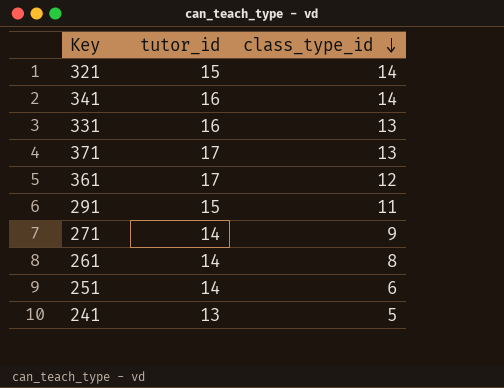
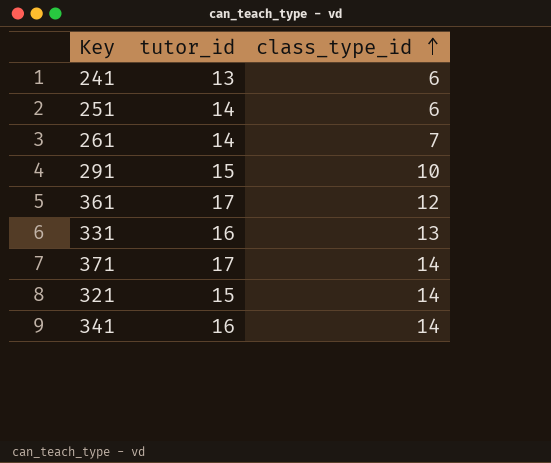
row order: class_type_id descending -> class_type_id ascending
row 271: 14 | 9 -> none
241 | class_type_id: 5 -> 6
261 | class_type_id: 8 -> 7
291 | class_type_id: 11 -> 10
371 | class_type_id: 13 -> 14

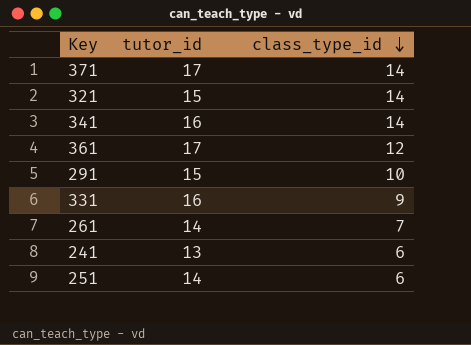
row order: class_type_id ascending -> class_type_id descending
331 | class_type_id: 13 -> 9

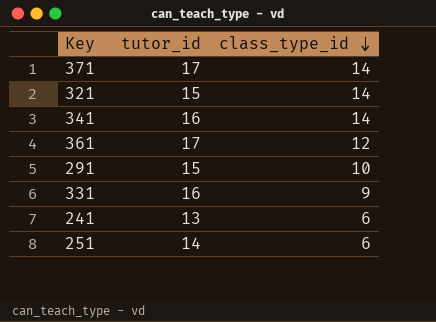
row 261: 14 | 7 -> none

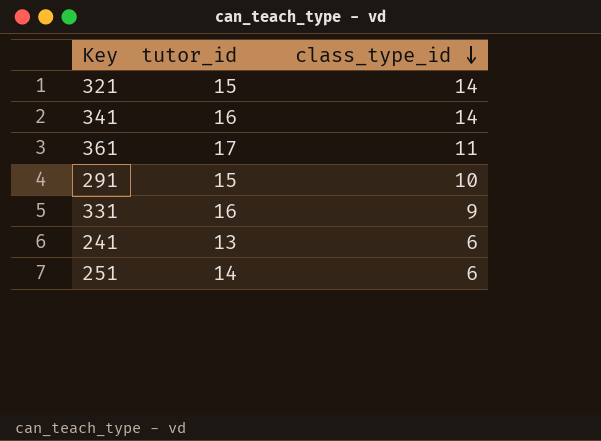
row 371: 17 | 14 -> none
361 | class_type_id: 12 -> 11

